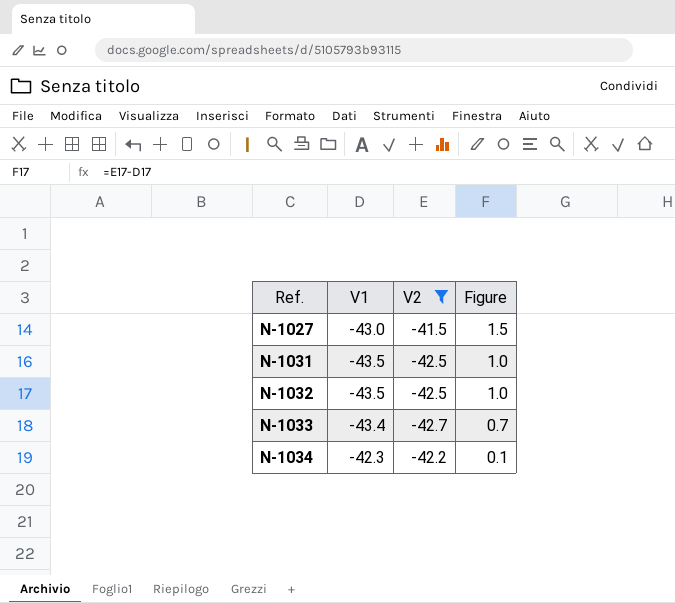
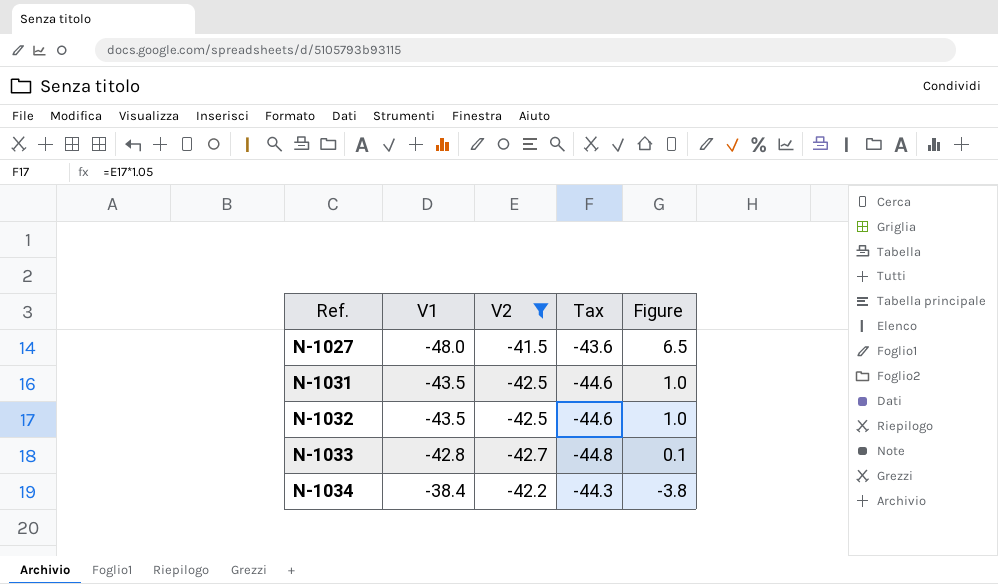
column Tax | formula: none -> [V2] * 1.05
N-1027 | V1: -43.0 -> -48.0
N-1027 | Figure: 1.5 -> 6.5
N-1033 | V1: -43.4 -> -42.8
N-1033 | Figure: 0.7 -> 0.1
N-1034 | V1: -42.3 -> -38.4
N-1034 | Figure: 0.1 -> -3.8

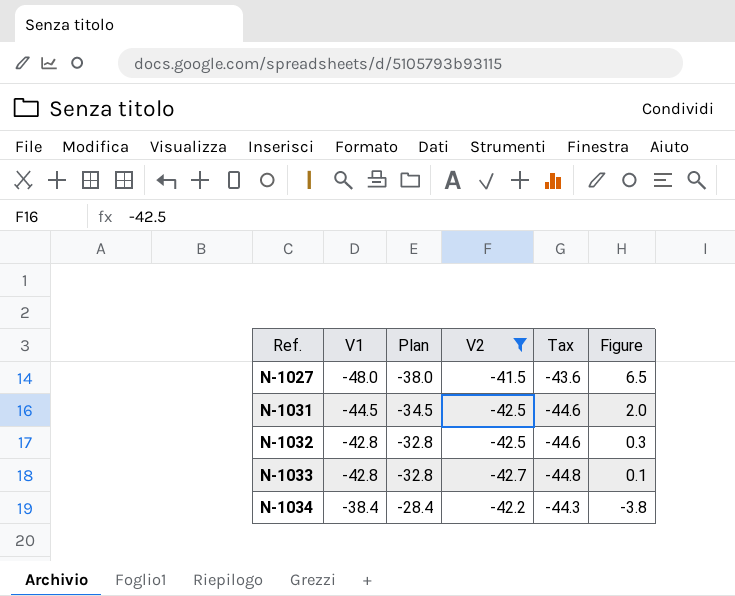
column Plan | formula: none -> [V1] + 10
N-1031 | V1: -43.5 -> -44.5
N-1031 | Figure: 1.0 -> 2.0
N-1032 | V1: -43.5 -> -42.8
N-1032 | Figure: 1.0 -> 0.3

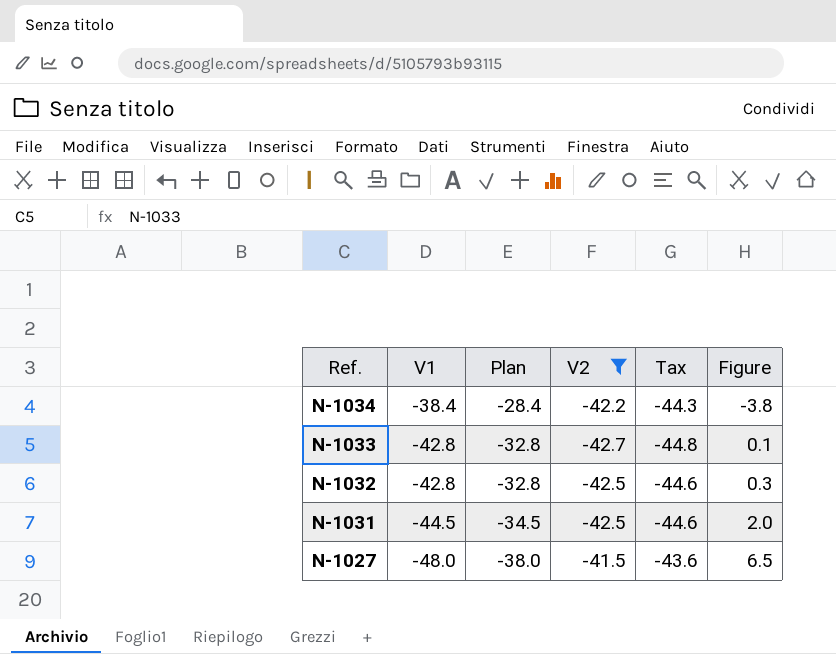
row order: Ref. ascending -> Ref. descending

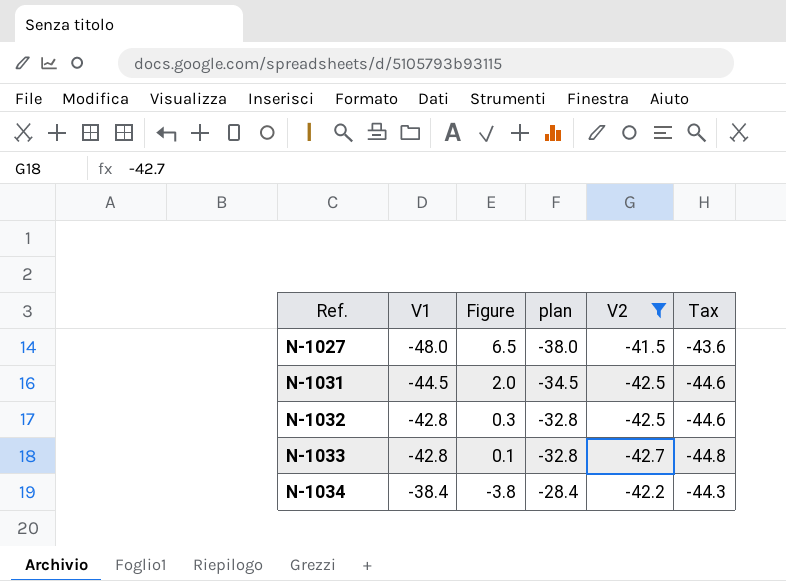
row order: Ref. descending -> Ref. ascending
column Figure | position: 6 -> 3
column name: Plan -> plan

